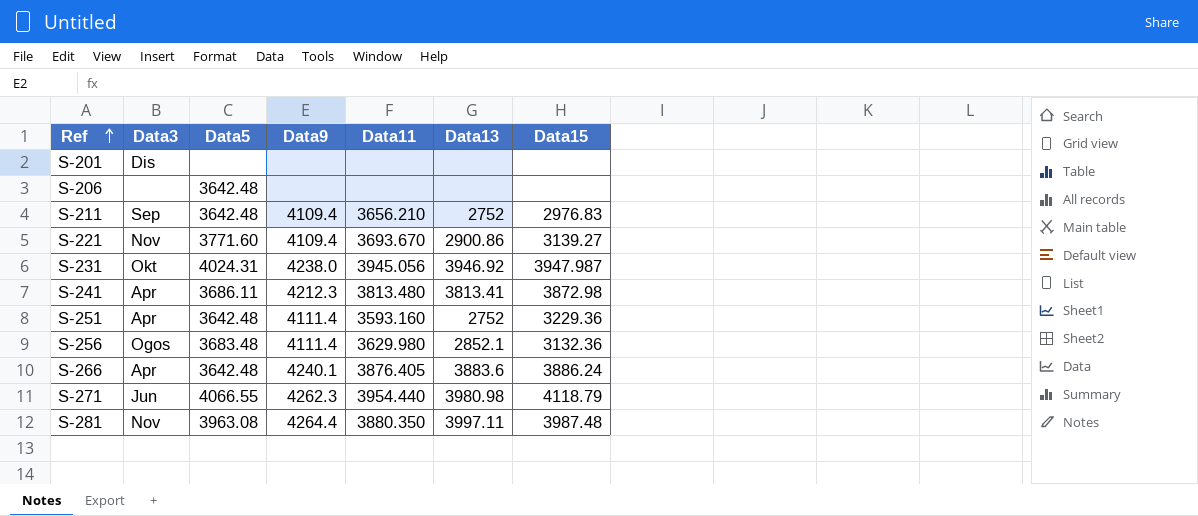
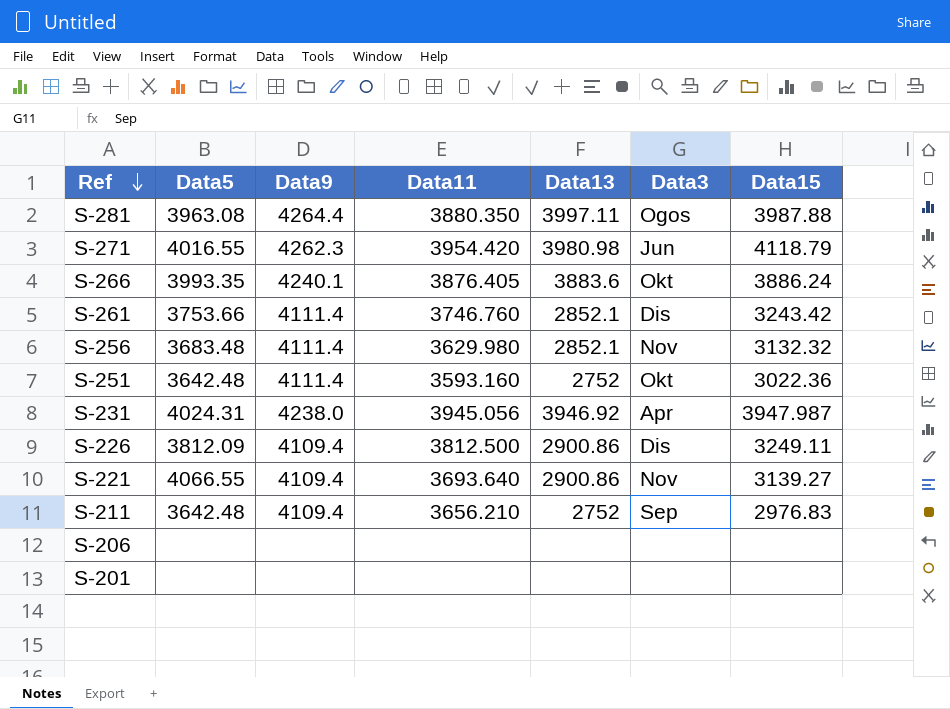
row order: Ref ascending -> Ref descending
column Data3 | position: 2 -> 6
row S-241: Apr | 3686.11 | 4212.3 | 3813.480 | 3813.41 | 3872.98 -> none
S-281 | Data3: Nov -> Ogos
S-281 | Data15: 3987.48 -> 3987.88
S-271 | Data5: 4066.55 -> 4016.55
S-271 | Data11: 3954.440 -> 3954.420
S-266 | Data5: 3642.48 -> 3993.35
S-266 | Data3: Apr -> Okt
row S-261: none -> 3753.66 | 4111.4 | 3746.760 | 2852.1 | Dis | 3243.42
S-256 | Data3: Ogos -> Nov
S-256 | Data15: 3132.36 -> 3132.32
S-251 | Data3: Apr -> Okt
S-251 | Data15: 3229.36 -> 3022.36
S-231 | Data3: Okt -> Apr
row S-226: none -> 3812.09 | 4109.4 | 3812.500 | 2900.86 | Dis | 3249.11
S-221 | Data5: 3771.60 -> 4066.55
S-221 | Data11: 3693.670 -> 3693.640
S-206 | Data5: 3642.48 -> none
S-201 | Data3: Dis -> none

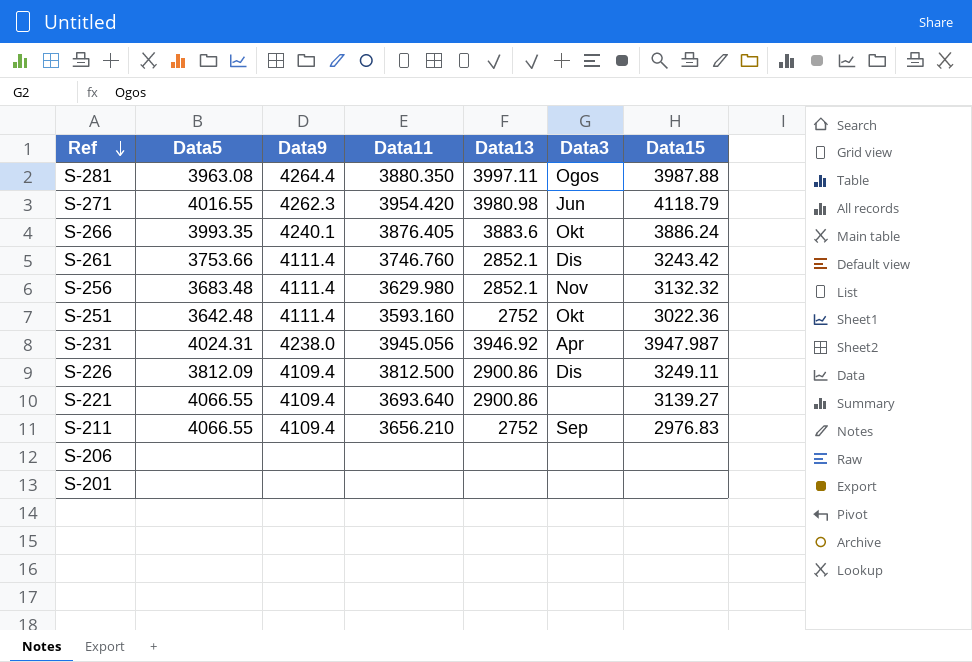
S-221 | Data3: Nov -> none
S-211 | Data5: 3642.48 -> 4066.55

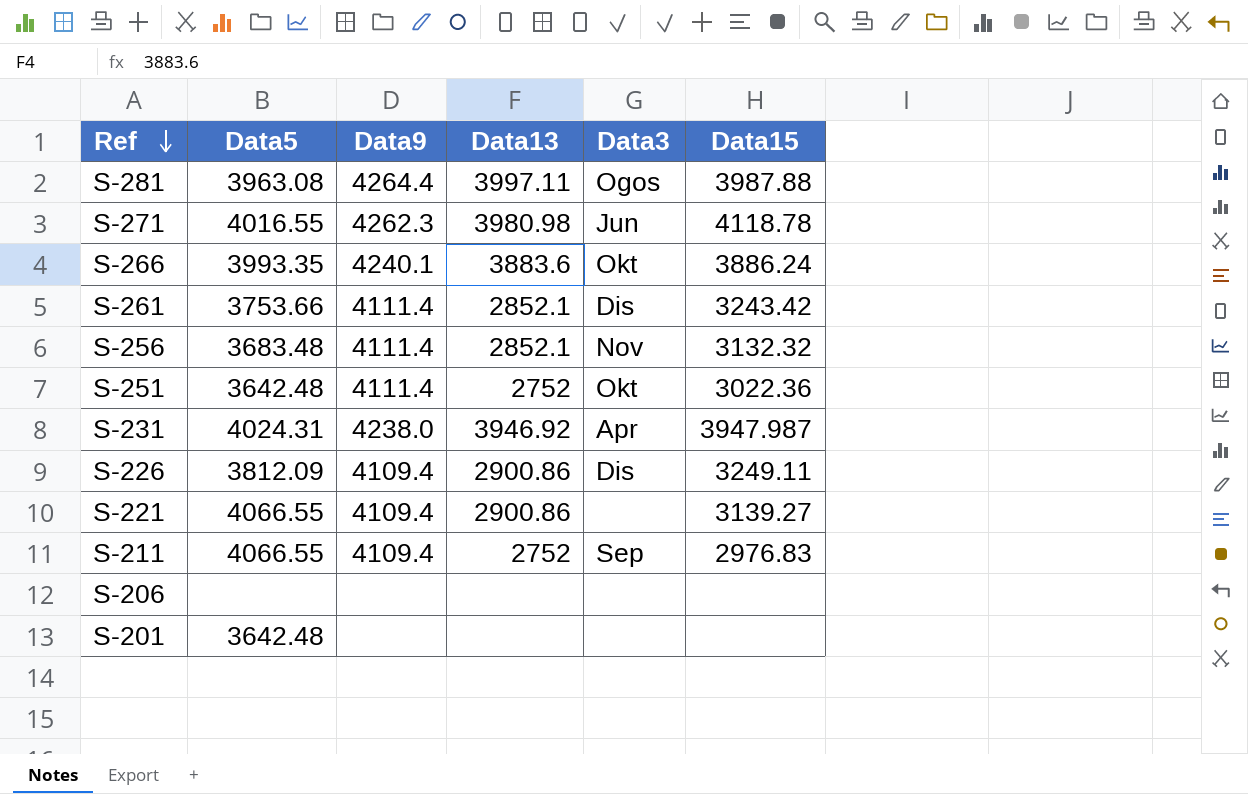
column Data11 | position: 4 -> none
S-271 | Data15: 4118.79 -> 4118.78
S-201 | Data5: none -> 3642.48

